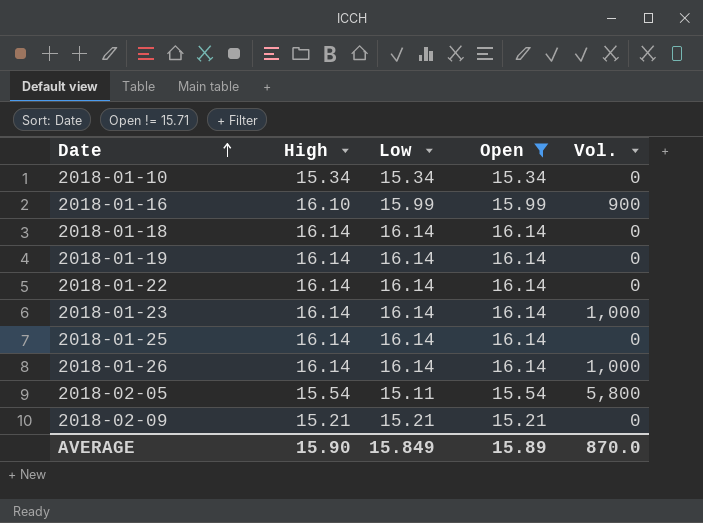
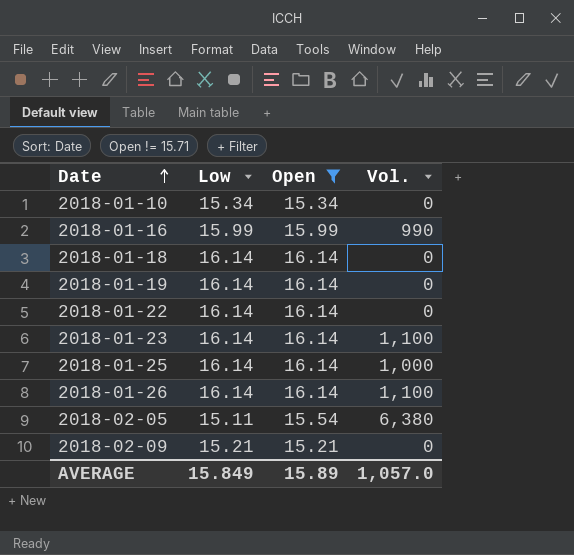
column High | position: 2 -> none
2018-01-16 | Vol.: 900 -> 990
2018-01-23 | Vol.: 1,000 -> 1,100
2018-01-25 | Vol.: 0 -> 1,000
2018-01-26 | Vol.: 1,000 -> 1,100
2018-02-05 | Vol.: 5,800 -> 6,380
AVERAGE | Vol.: 870.0 -> 1,057.0

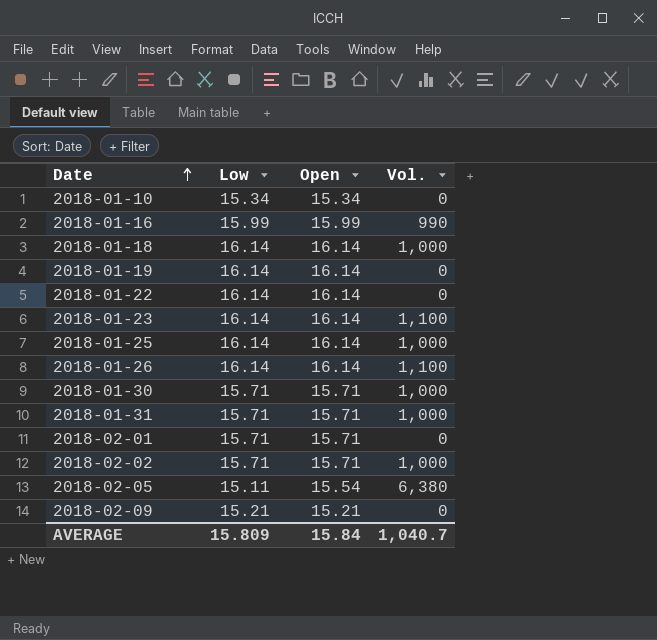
filter: Open != 15.71 -> none
2018-01-18 | Vol.: 0 -> 1,000
AVERAGE | Low: 15.849 -> 15.809
AVERAGE | Open: 15.89 -> 15.84
AVERAGE | Vol.: 1,057.0 -> 1,040.7

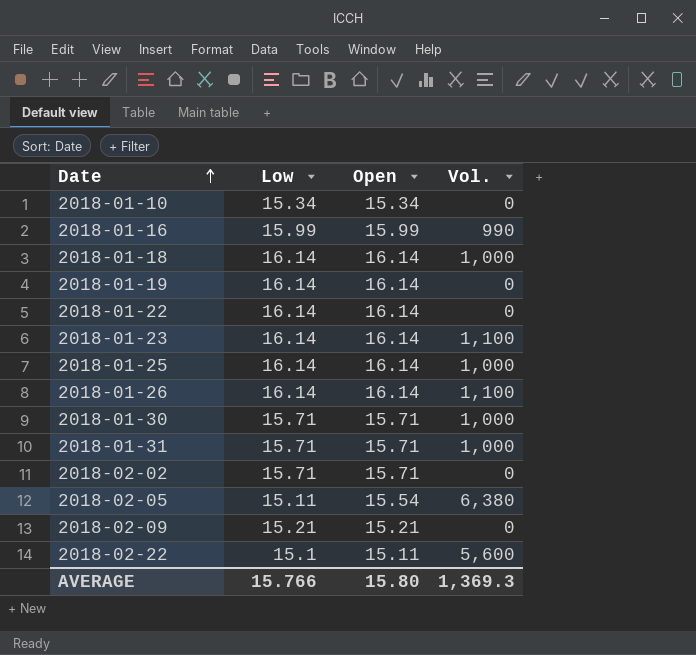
row 2018-02-01: 15.71 | 15.71 | 0 -> none
2018-02-02 | Vol.: 1,000 -> 0
row 2018-02-22: none -> 15.1 | 15.11 | 5,600
AVERAGE | Low: 15.809 -> 15.766
AVERAGE | Open: 15.84 -> 15.80
AVERAGE | Vol.: 1,040.7 -> 1,369.3

